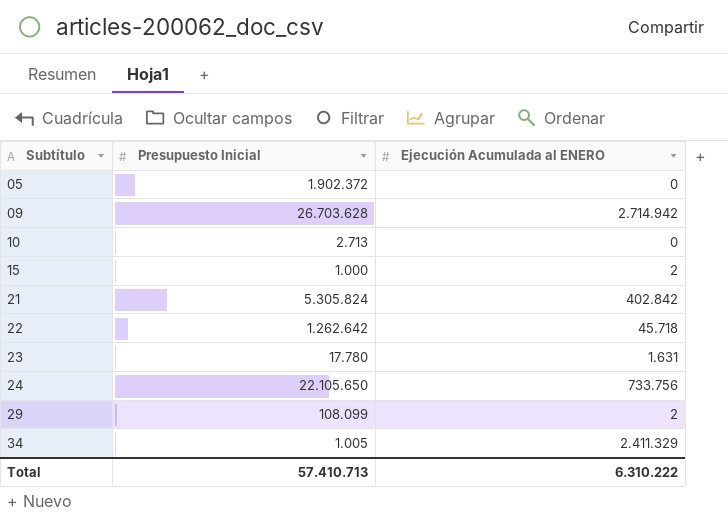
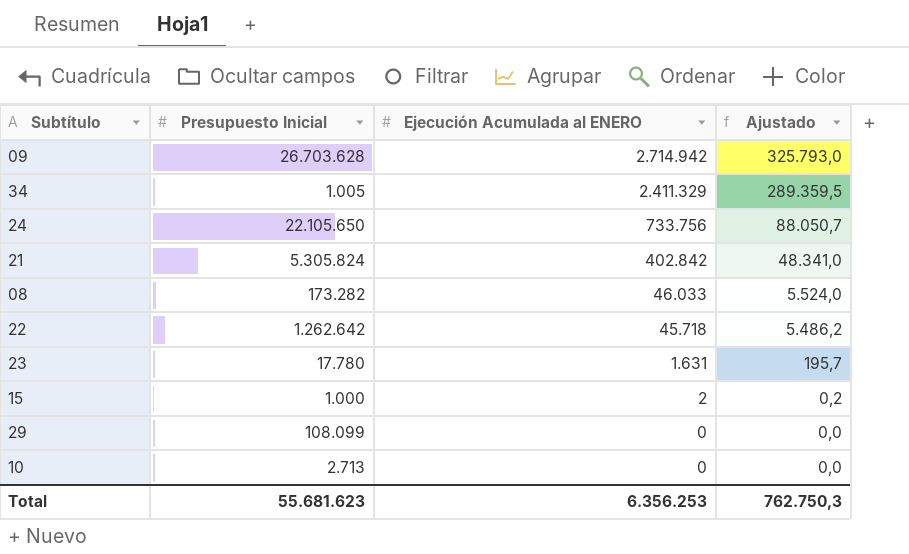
row order: Subtítulo ascending -> Ejecución Acumulada al ENERO descending
column Ajustado | formula: none -> [Ejecución Acumulada al ENERO] * 0,12
row 05: 1.902.372 | 0 -> none
row 08: none -> 173.282 | 46.033 | 5.524,0
29 | Ejecución Acumulada al ENERO: 2 -> 0
Total | Presupuesto Inicial: 57.410.713 -> 55.681.623
Total | Ejecución Acumulada al ENERO: 6.310.222 -> 6.356.253

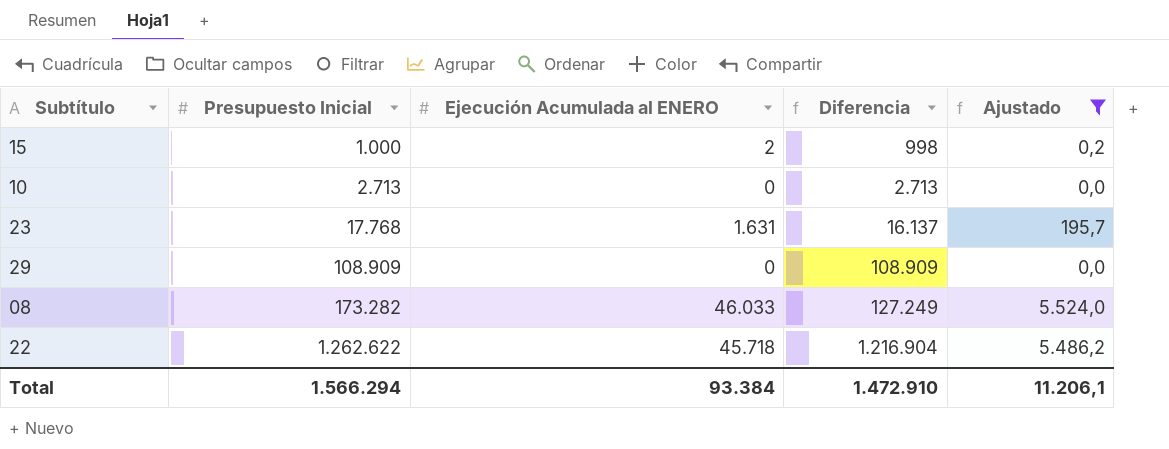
filter: none -> Ajustado <= 5.524,0
row order: Ejecución Acumulada al ENERO descending -> Presupuesto Inicial ascending
column Diferencia | formula: none -> [Presupuesto Inicial] - [Ejecución Acumulada al ENERO]
23 | Presupuesto Inicial: 17.780 -> 17.768
29 | Presupuesto Inicial: 108.099 -> 108.909
22 | Presupuesto Inicial: 1.262.642 -> 1.262.622
Total | Presupuesto Inicial: 55.681.623 -> 1.566.294
Total | Ejecución Acumulada al ENERO: 6.356.253 -> 93.384
Total | Ajustado: 762.750,3 -> 11.206,1

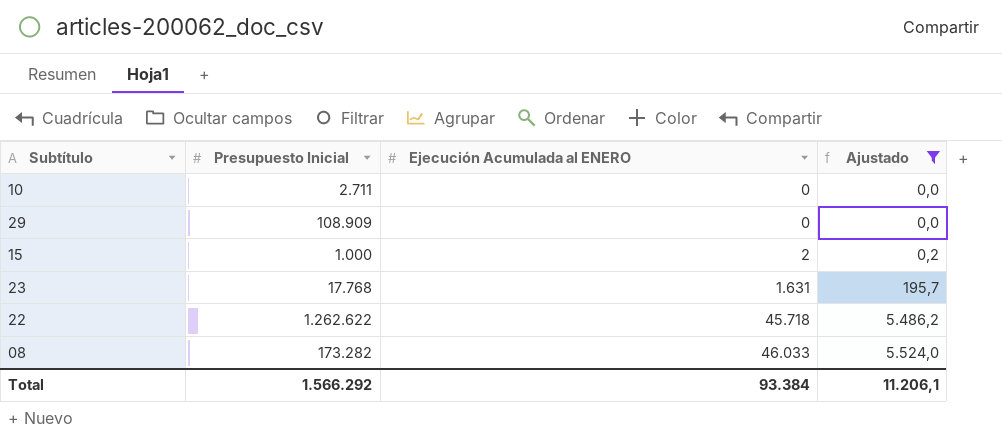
row order: Presupuesto Inicial ascending -> Ejecución Acumulada al ENERO ascending
column Diferencia | formula: [Presupuesto Inicial] - [Ejecución Acumulada al ENERO] -> none
10 | Presupuesto Inicial: 2.713 -> 2.711
Total | Presupuesto Inicial: 1.566.294 -> 1.566.292

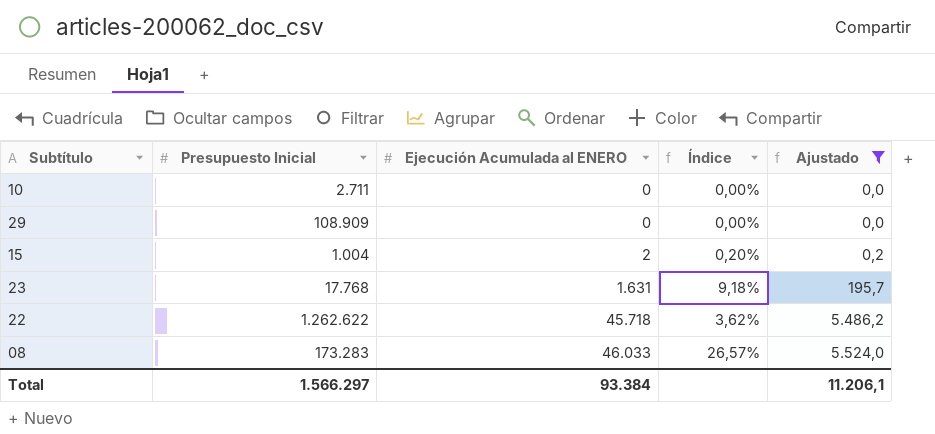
column Índice | formula: none -> [Ejecución Acumulada al ENERO] / [Presupuesto Inicial]
15 | Presupuesto Inicial: 1.000 -> 1.004
08 | Presupuesto Inicial: 173.282 -> 173.283
Total | Presupuesto Inicial: 1.566.292 -> 1.566.297

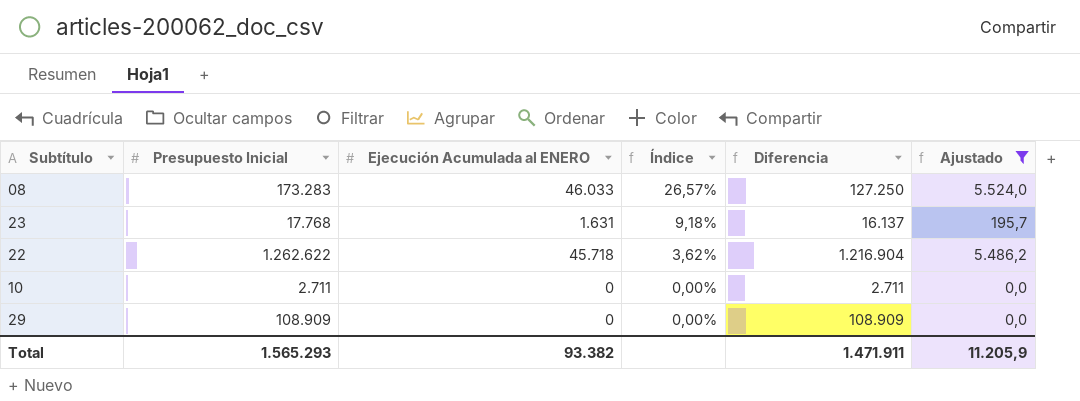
row order: Ejecución Acumulada al ENERO ascending -> Índice descending
column Diferencia | formula: none -> [Presupuesto Inicial] - [Ejecución Acumulada al ENERO]
row 15: 1.004 | 2 | 0,20% | 0,2 -> none
Total | Presupuesto Inicial: 1.566.297 -> 1.565.293
Total | Ejecución Acumulada al ENERO: 93.384 -> 93.382
Total | Ajustado: 11.206,1 -> 11.205,9

